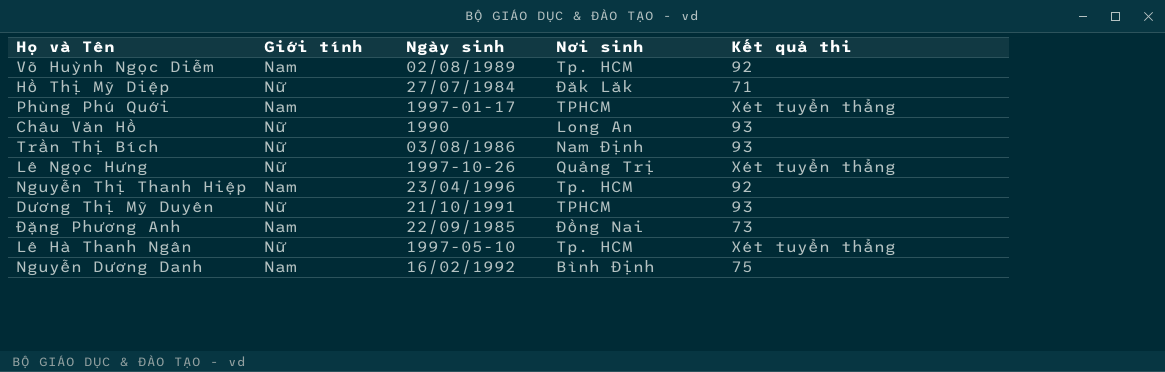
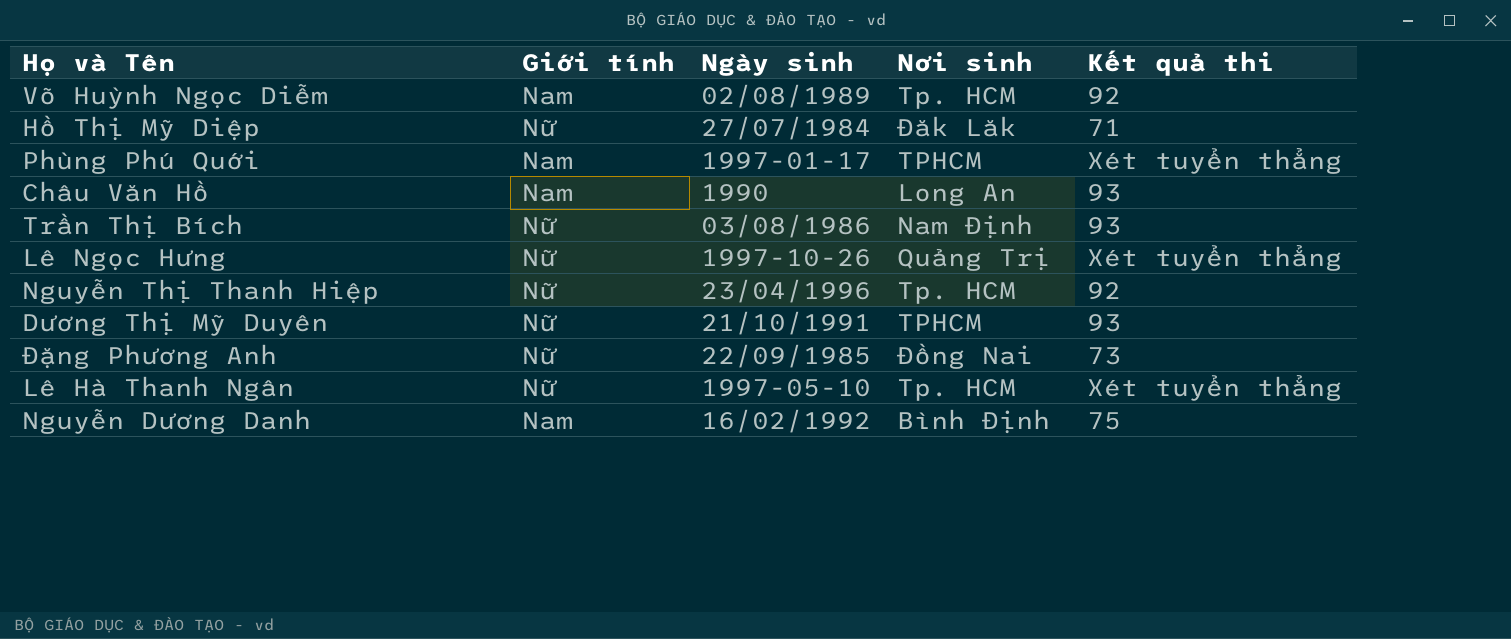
Châu Văn Hồ | Giới tính: Nữ -> Nam
Nguyễn Thị Thanh Hiệp | Giới tính: Nam -> Nữ
Đặng Phương Anh | Giới tính: Nam -> Nữ

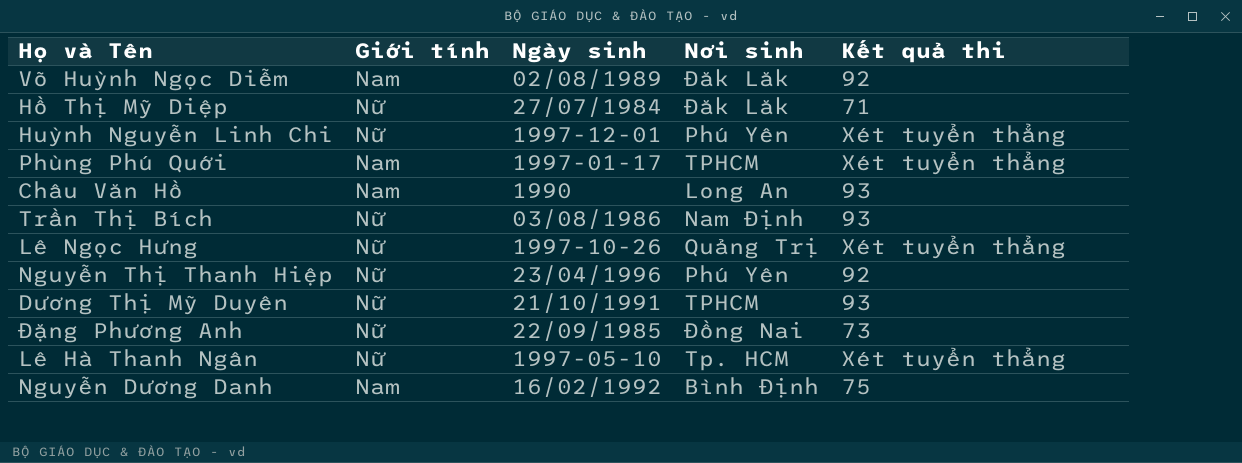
Võ Huỳnh Ngọc Diễm | Nơi sinh: Tp. HCM -> Đăk Lăk
row Huỳnh Nguyễn Linh Chi: none -> Nữ | 1997-12-01 | Phú Yên | Xét tuyển thẳng
Nguyễn Thị Thanh Hiệp | Nơi sinh: Tp. HCM -> Phú Yên

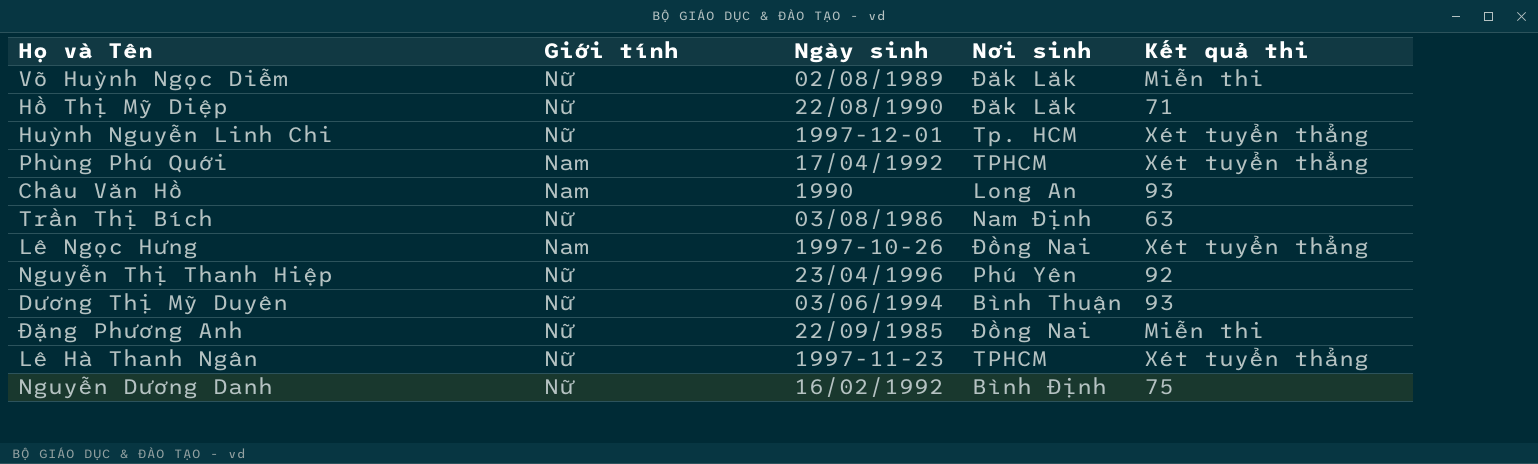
Võ Huỳnh Ngọc Diễm | Giới tính: Nam -> Nữ
Võ Huỳnh Ngọc Diễm | Kết quả thi: 92 -> Miễn thi
Hồ Thị Mỹ Diệp | Ngày sinh: 27/07/1984 -> 22/08/1990
Huỳnh Nguyễn Linh Chi | Nơi sinh: Phú Yên -> Tp. HCM
Phùng Phú Quới | Ngày sinh: 1997-01-17 -> 17/04/1992
Trần Thị Bích | Kết quả thi: 93 -> 63
Lê Ngọc Hưng | Giới tính: Nữ -> Nam
Lê Ngọc Hưng | Nơi sinh: Quảng Trị -> Đồng Nai
Dương Thị Mỹ Duyên | Ngày sinh: 21/10/1991 -> 03/06/1994
Dương Thị Mỹ Duyên | Nơi sinh: TPHCM -> Bình Thuận
Đặng Phương Anh | Kết quả thi: 73 -> Miễn thi
Lê Hà Thanh Ngân | Ngày sinh: 1997-05-10 -> 1997-11-23
Lê Hà Thanh Ngân | Nơi sinh: Tp. HCM -> TPHCM
Nguyễn Dương Danh | Giới tính: Nam -> Nữ

